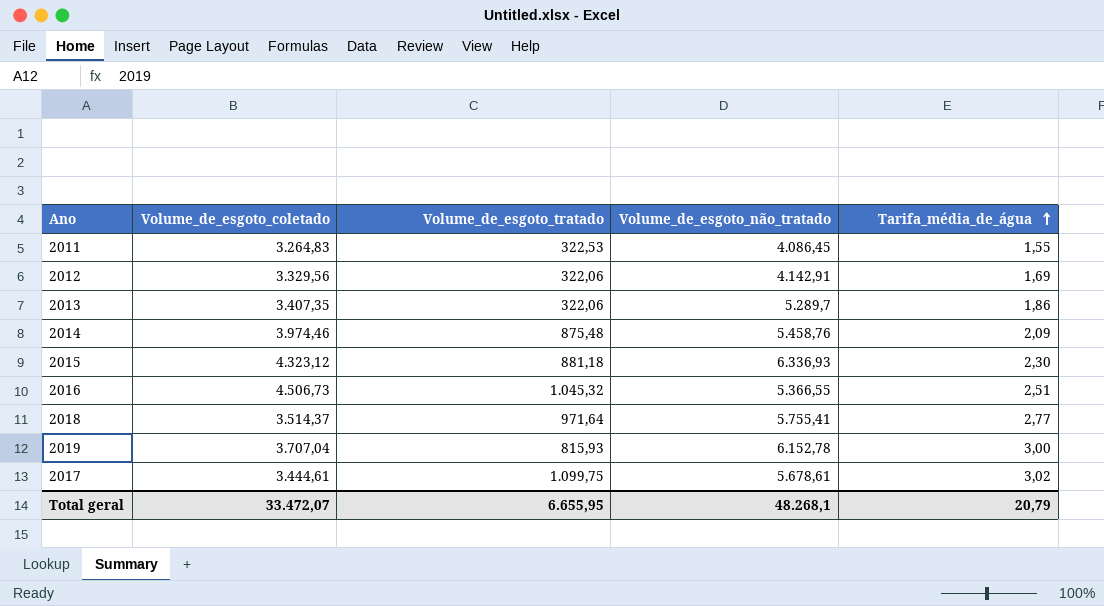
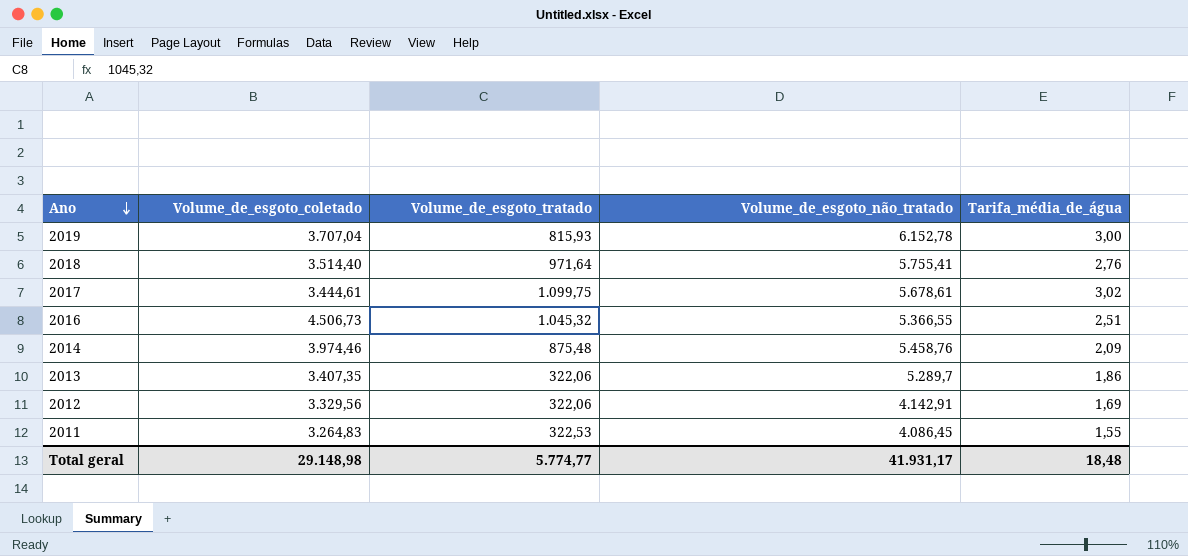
row order: Tarifa_média_de_água ascending -> Ano descending
row 2015: 4.323,12 | 881,18 | 6.336,93 | 2,30 -> none
2018 | Volume_de_esgoto_coletado: 3.514,37 -> 3.514,40
2018 | Tarifa_média_de_água: 2,77 -> 2,76
Total geral | Volume_de_esgoto_coletado: 33.472,07 -> 29.148,98
Total geral | Volume_de_esgoto_tratado: 6.655,95 -> 5.774,77
Total geral | Volume_de_esgoto_não_tratado: 48.268,1 -> 41.931,17
Total geral | Tarifa_média_de_água: 20,79 -> 18,48

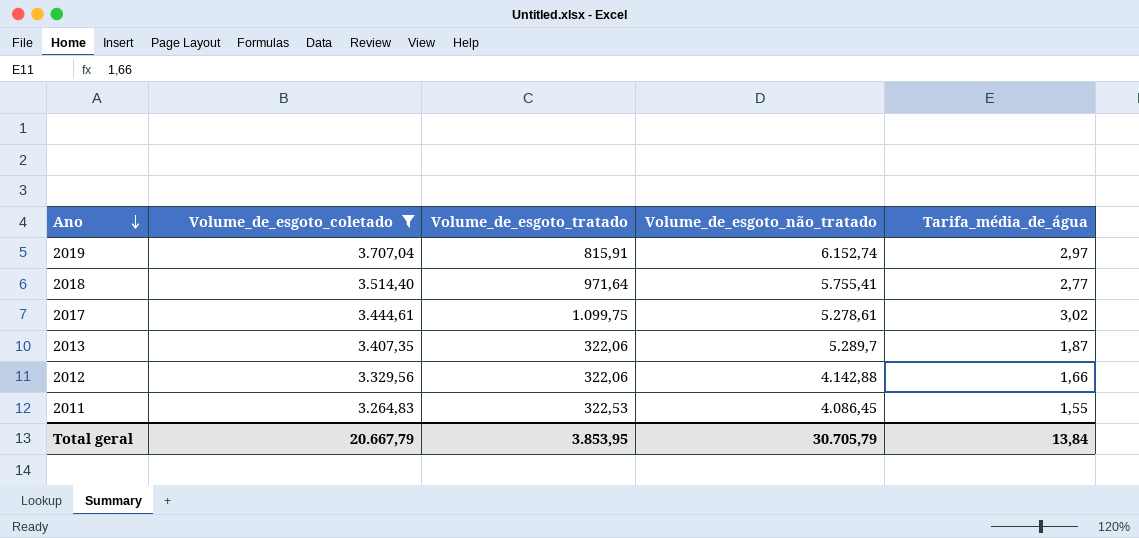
filter: none -> Volume_de_esgoto_coletado <= 3.707,04
2019 | Volume_de_esgoto_tratado: 815,93 -> 815,91
2019 | Volume_de_esgoto_não_tratado: 6.152,78 -> 6.152,74
2019 | Tarifa_média_de_água: 3,00 -> 2,97
2018 | Tarifa_média_de_água: 2,76 -> 2,77
2017 | Volume_de_esgoto_não_tratado: 5.678,61 -> 5.278,61
2013 | Tarifa_média_de_água: 1,86 -> 1,87
2012 | Volume_de_esgoto_não_tratado: 4.142,91 -> 4.142,88
2012 | Tarifa_média_de_água: 1,69 -> 1,66
Total geral | Volume_de_esgoto_coletado: 29.148,98 -> 20.667,79
Total geral | Volume_de_esgoto_tratado: 5.774,77 -> 3.853,95
Total geral | Volume_de_esgoto_não_tratado: 41.931,17 -> 30.705,79
Total geral | Tarifa_média_de_água: 18,48 -> 13,84

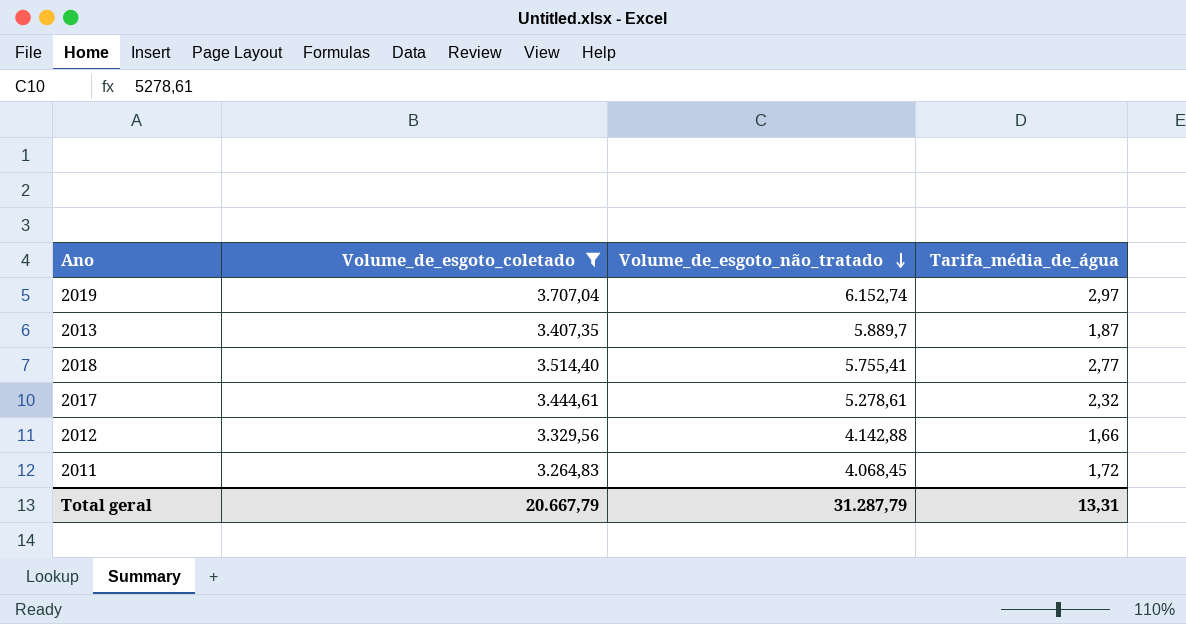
row order: Ano descending -> Volume_de_esgoto_não_tratado descending
column Volume_de_esgoto_tratado | position: 3 -> none
2013 | Volume_de_esgoto_não_tratado: 5.289,7 -> 5.889,7
2017 | Tarifa_média_de_água: 3,02 -> 2,32
2011 | Volume_de_esgoto_não_tratado: 4.086,45 -> 4.068,45
2011 | Tarifa_média_de_água: 1,55 -> 1,72
Total geral | Volume_de_esgoto_não_tratado: 30.705,79 -> 31.287,79
Total geral | Tarifa_média_de_água: 13,84 -> 13,31

